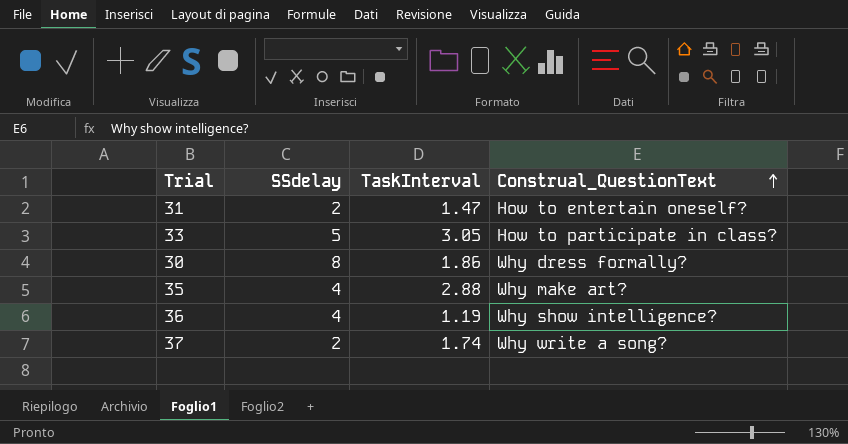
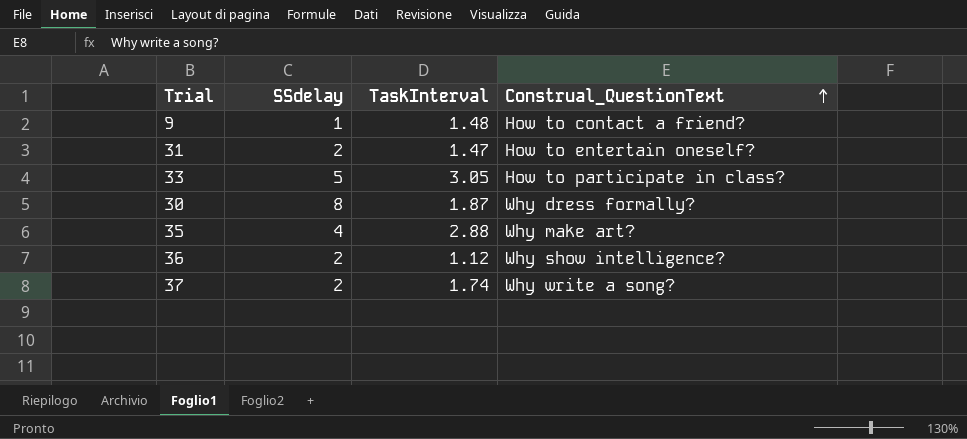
row 9: none -> 1 | 1.48 | How to contact a friend?
30 | TaskInterval: 1.86 -> 1.87
36 | SSdelay: 4 -> 2
36 | TaskInterval: 1.19 -> 1.12

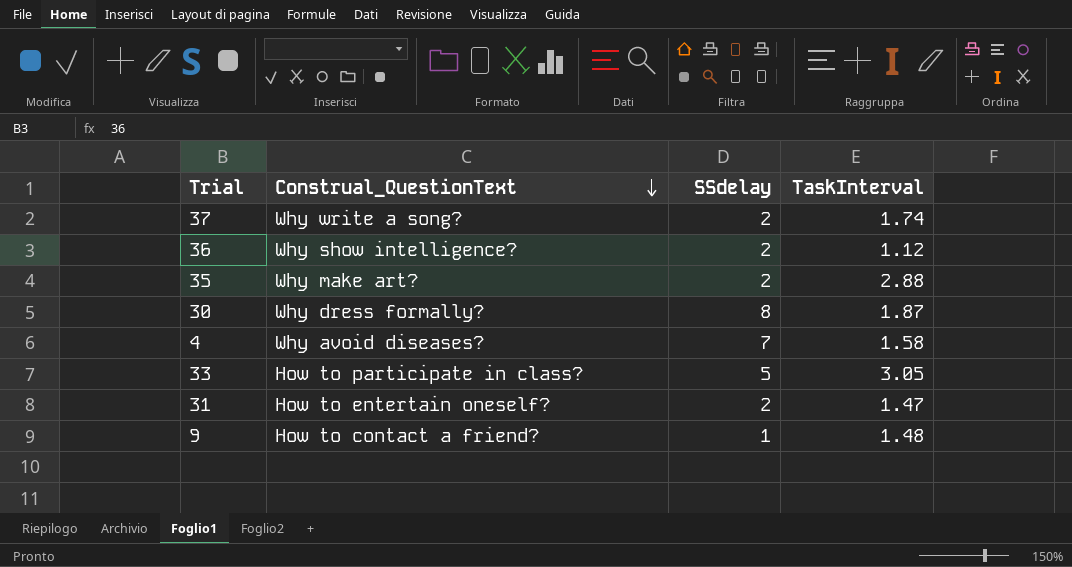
row order: Construal_QuestionText ascending -> Construal_QuestionText descending
column Construal_QuestionText | position: 4 -> 2
35 | SSdelay: 4 -> 2
row 4: none -> Why avoid diseases? | 7 | 1.58

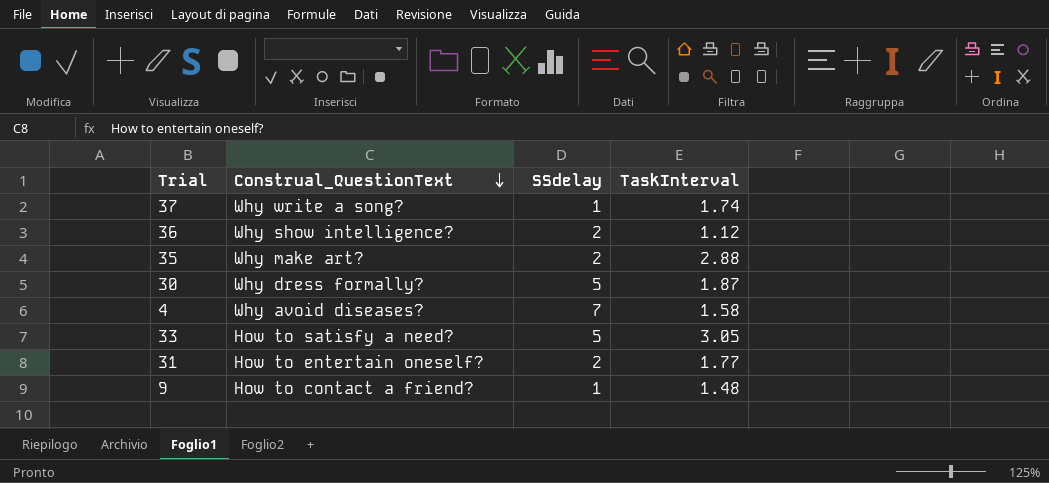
37 | SSdelay: 2 -> 1
30 | SSdelay: 8 -> 5
33 | Construal_QuestionText: How to participate in class? -> How to satisfy a need?
31 | TaskInterval: 1.47 -> 1.77

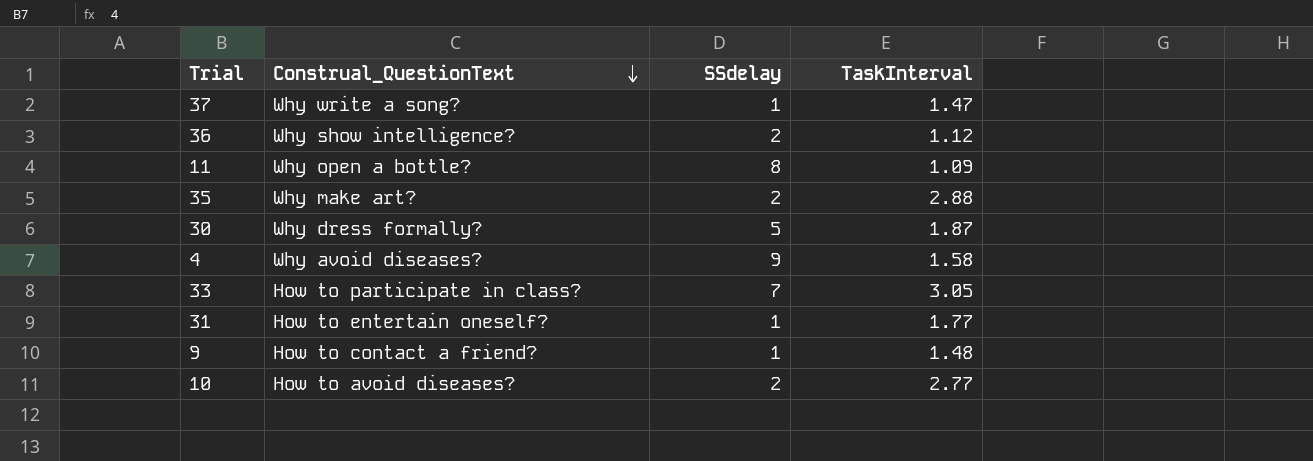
37 | TaskInterval: 1.74 -> 1.47
row 11: none -> Why open a bottle? | 8 | 1.09
4 | SSdelay: 7 -> 9
33 | Construal_QuestionText: How to satisfy a need? -> How to participate in class?
33 | SSdelay: 5 -> 7
31 | SSdelay: 2 -> 1
row 10: none -> How to avoid diseases? | 2 | 2.77

